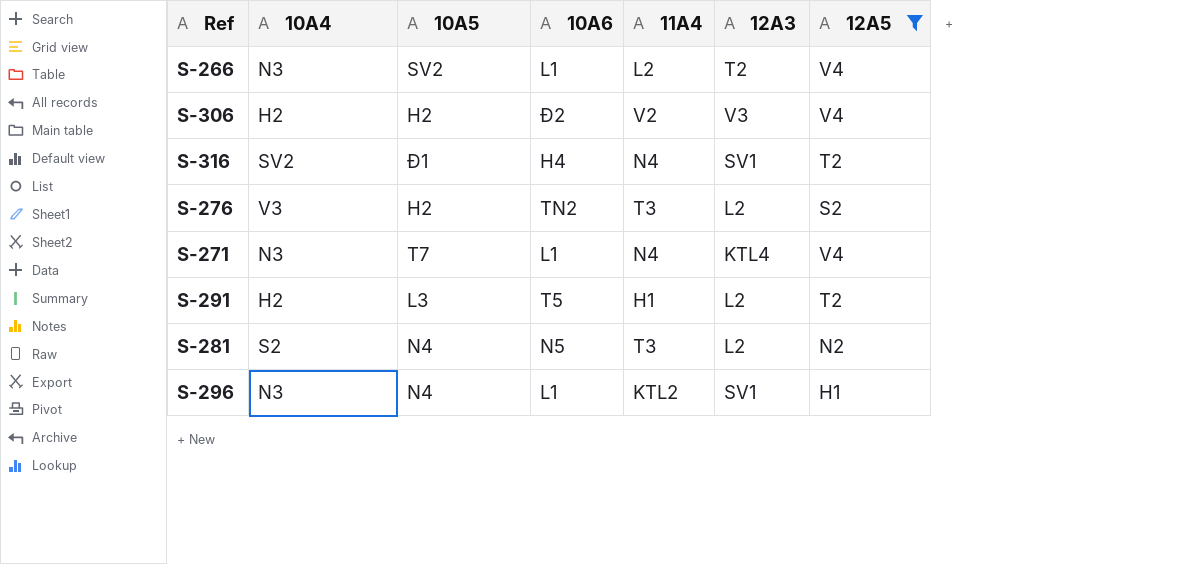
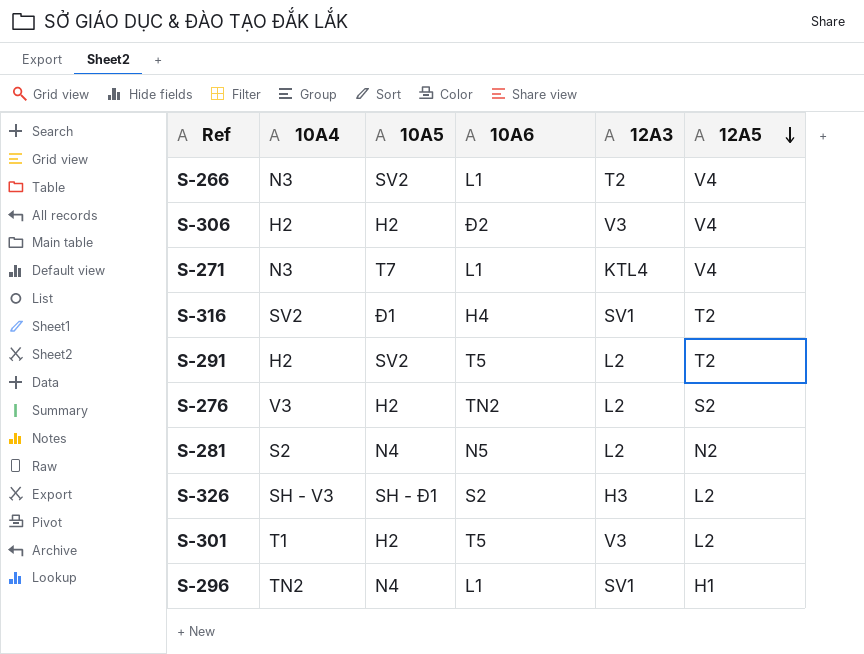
filter: 12A5 != L2 -> none
row order: none -> 12A5 descending
column 11A4 | position: 5 -> none
S-291 | 10A5: L3 -> SV2
S-296 | 10A4: N3 -> TN2

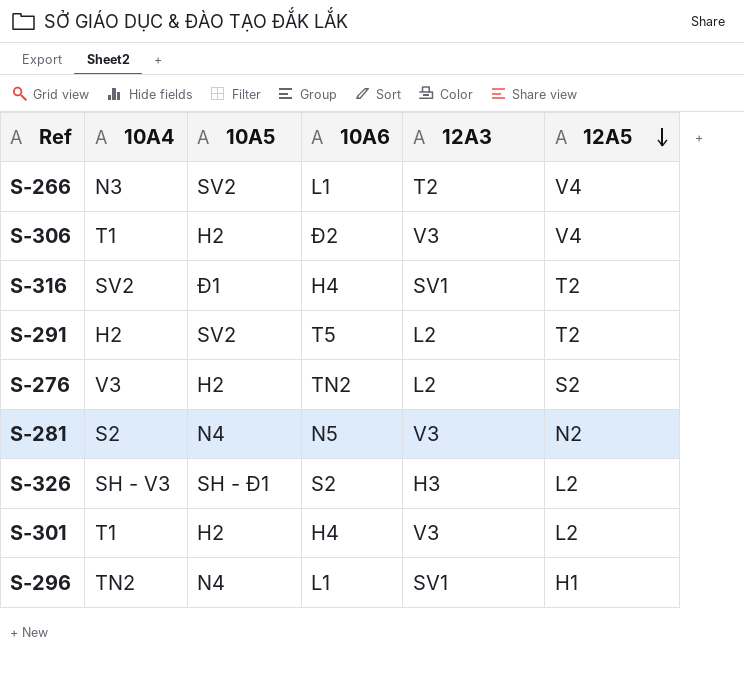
row S-271: N3 | T7 | L1 | KTL4 | V4 -> none
S-306 | 10A4: H2 -> T1
S-281 | 12A3: L2 -> V3
S-301 | 10A6: T5 -> H4

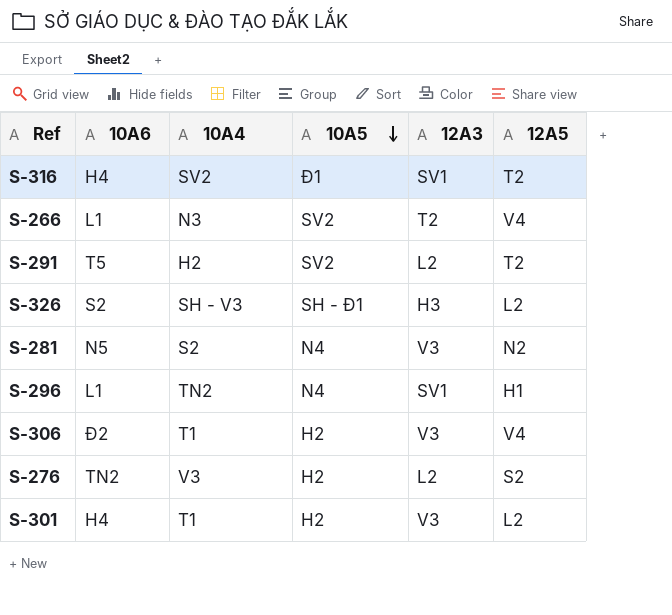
row order: 12A5 descending -> 10A5 descending
column 10A6 | position: 4 -> 2

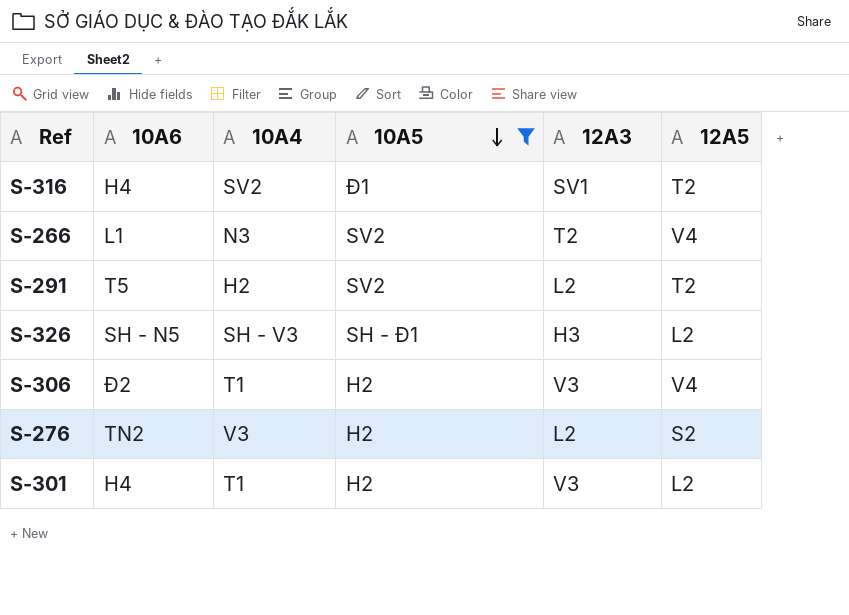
filter: none -> 10A5 != N4
S-326 | 10A6: S2 -> SH - N5

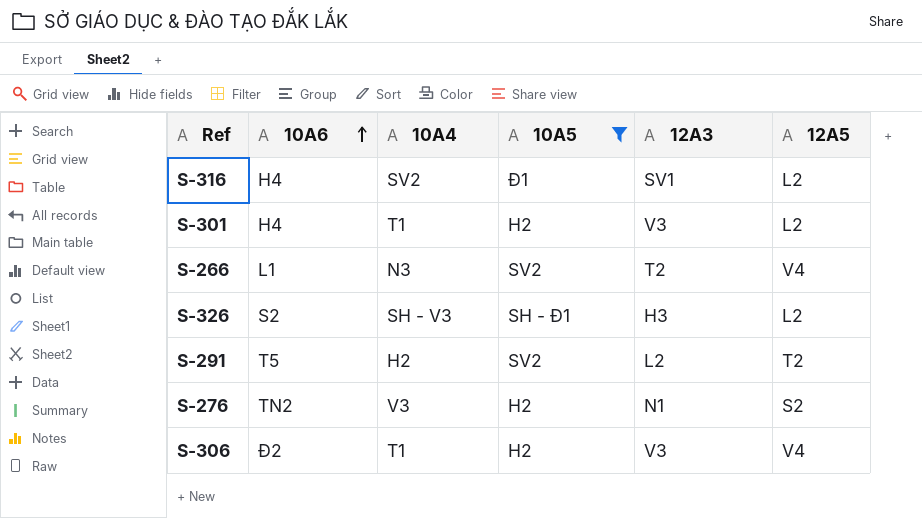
row order: 10A5 descending -> 10A6 ascending
S-316 | 12A5: T2 -> L2
S-326 | 10A6: SH - N5 -> S2
S-276 | 12A3: L2 -> N1

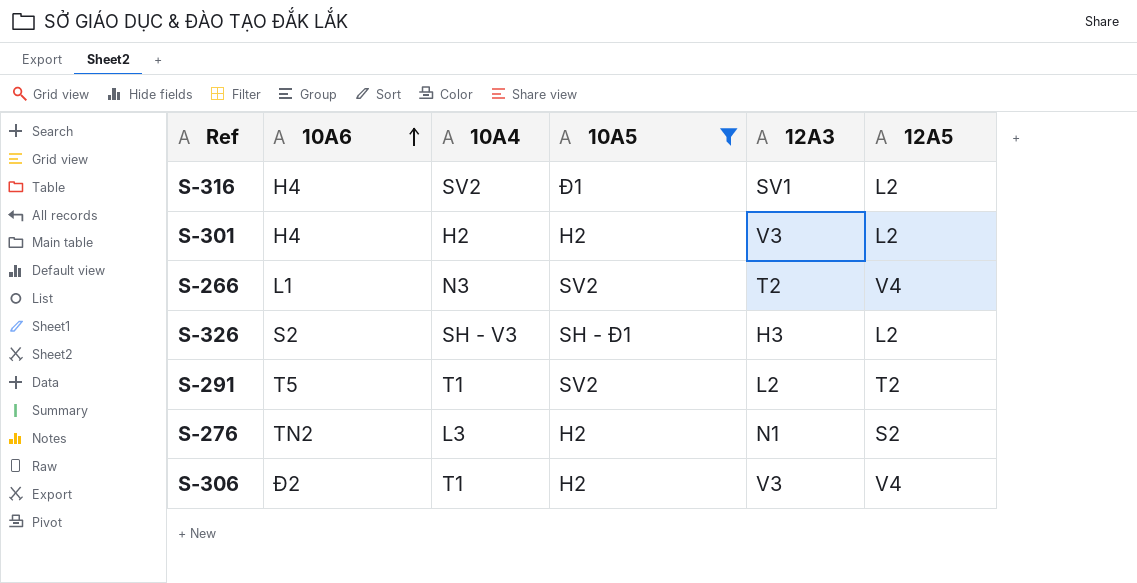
S-301 | 10A4: T1 -> H2
S-291 | 10A4: H2 -> T1
S-276 | 10A4: V3 -> L3

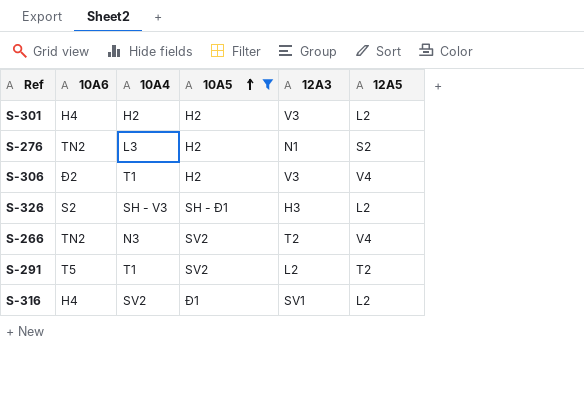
row order: 10A6 ascending -> 10A5 ascending
S-266 | 10A6: L1 -> TN2

